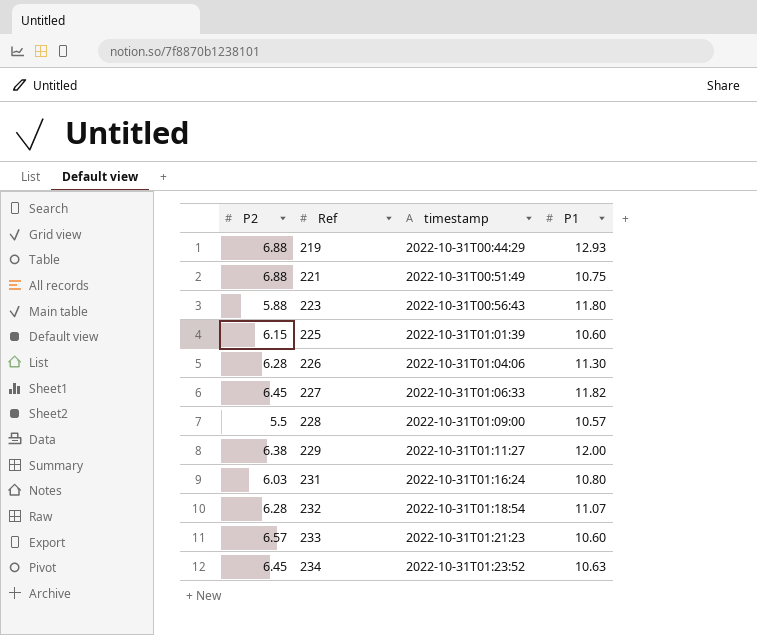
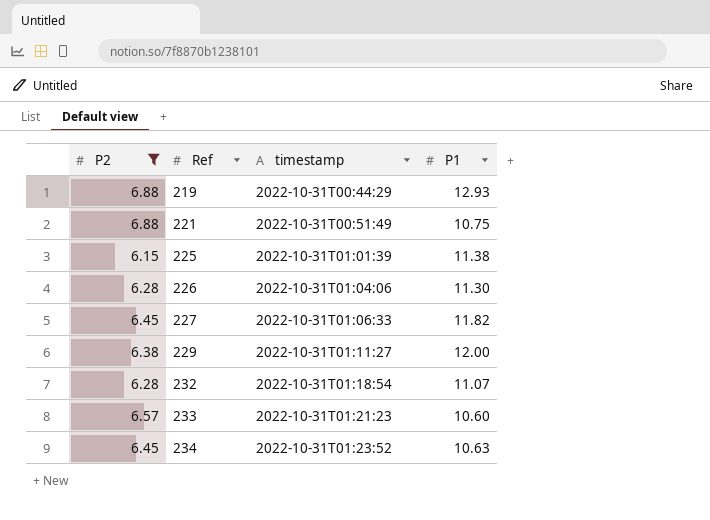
filter: none -> P2 >= 6.15
225 | P1: 10.60 -> 11.38

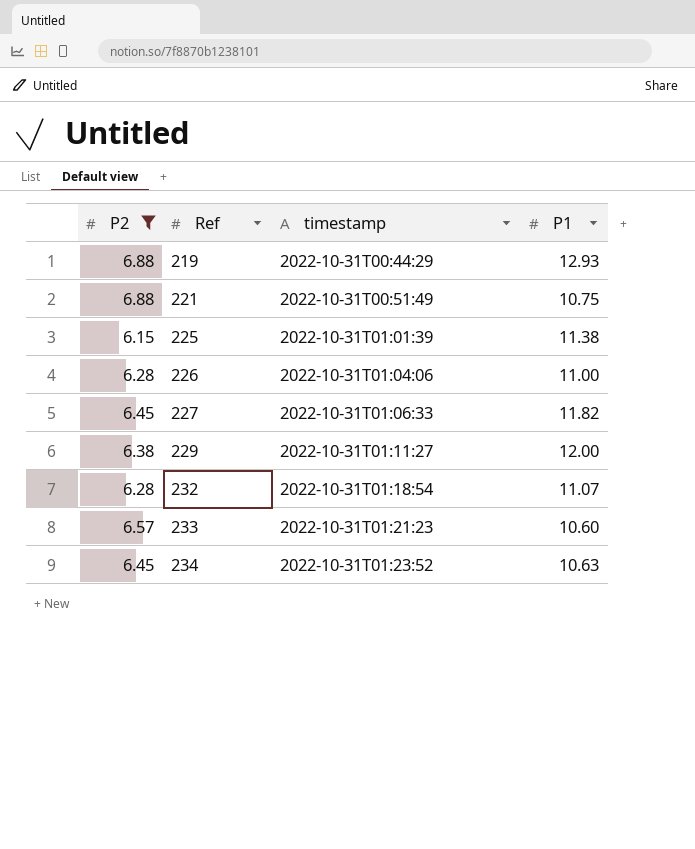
226 | P1: 11.30 -> 11.00

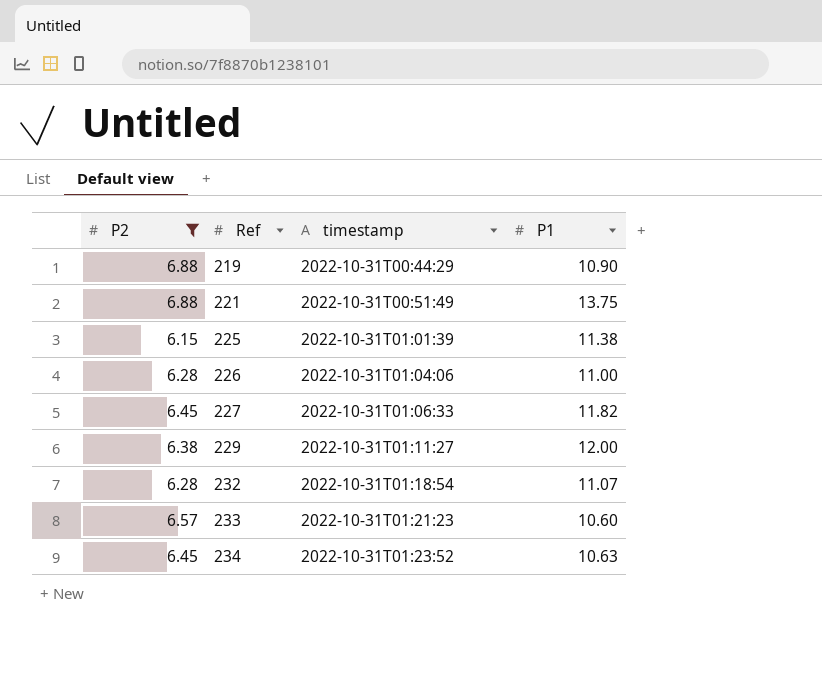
219 | P1: 12.93 -> 10.90
221 | P1: 10.75 -> 13.75

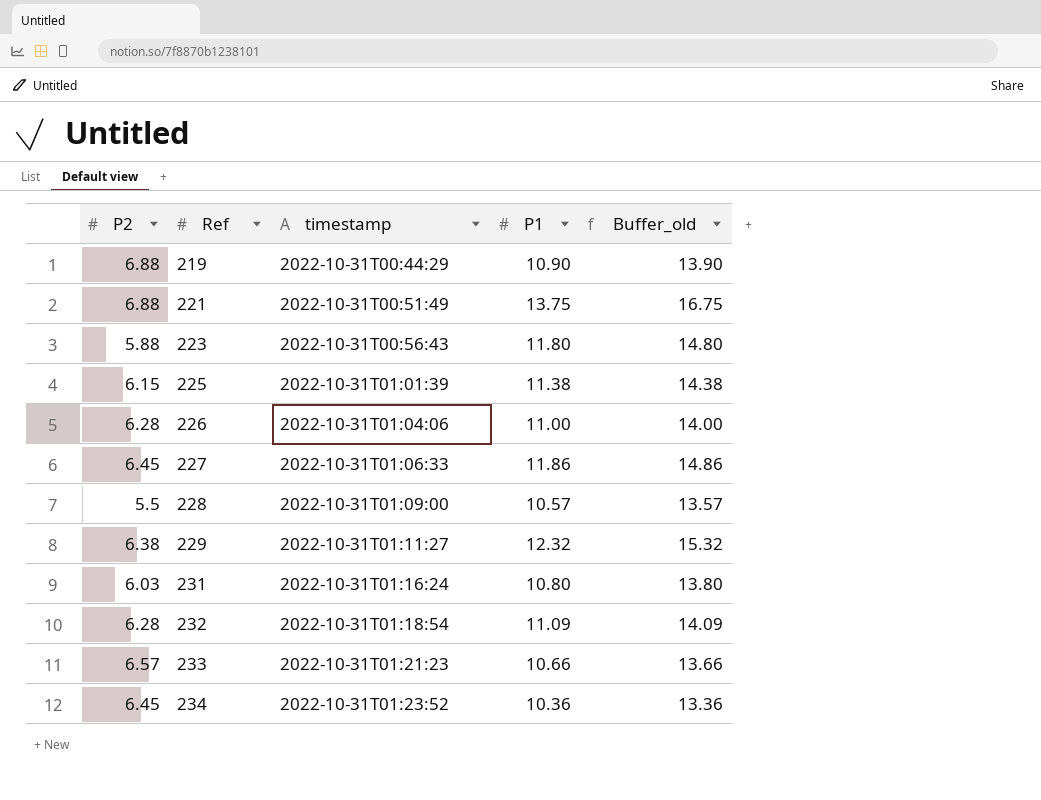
filter: P2 >= 6.15 -> none
column Buffer_old | formula: none -> [P1] + 3
227 | P1: 11.82 -> 11.86
229 | P1: 12.00 -> 12.32
232 | P1: 11.07 -> 11.09
233 | P1: 10.60 -> 10.66
234 | P1: 10.63 -> 10.36

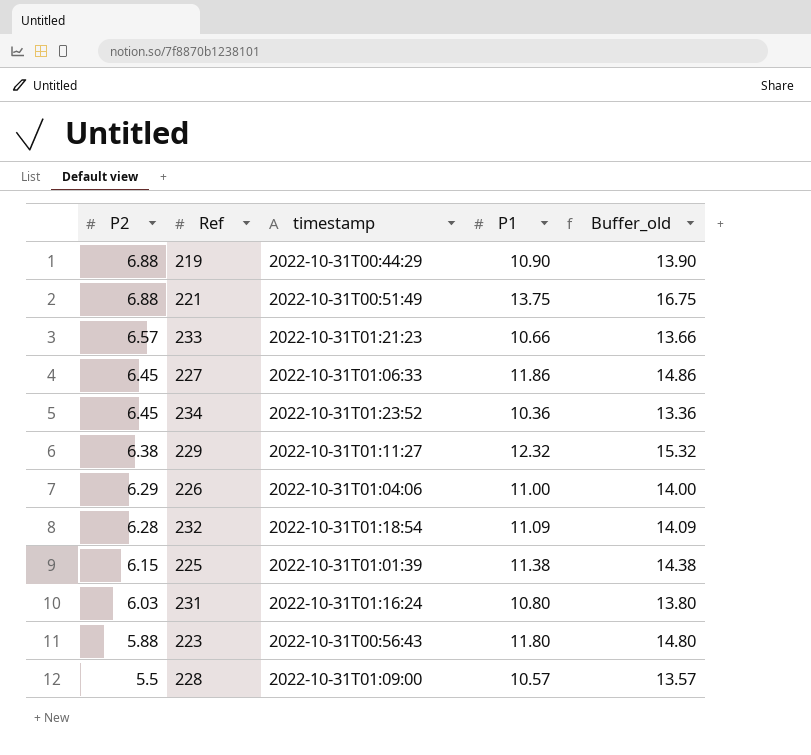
row order: Ref ascending -> P2 descending
226 | P2: 6.28 -> 6.29

